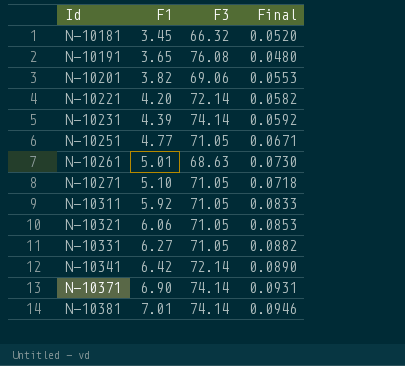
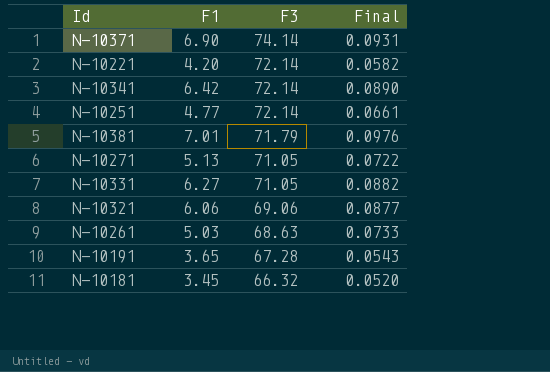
row order: Id ascending -> F3 descending
row N-10201: 3.82 | 69.06 | 0.0553 -> none
row N-10231: 4.39 | 74.14 | 0.0592 -> none
row N-10311: 5.92 | 71.05 | 0.0833 -> none
N-10251 | F3: 71.05 -> 72.14
N-10251 | Final: 0.0671 -> 0.0661
N-10381 | F3: 74.14 -> 71.79
N-10381 | Final: 0.0946 -> 0.0976
N-10271 | F1: 5.10 -> 5.13
N-10271 | Final: 0.0718 -> 0.0722
N-10321 | F3: 71.05 -> 69.06
N-10321 | Final: 0.0853 -> 0.0877
N-10261 | F1: 5.01 -> 5.03
N-10261 | Final: 0.0730 -> 0.0733
N-10191 | F3: 76.08 -> 67.28
N-10191 | Final: 0.0480 -> 0.0543

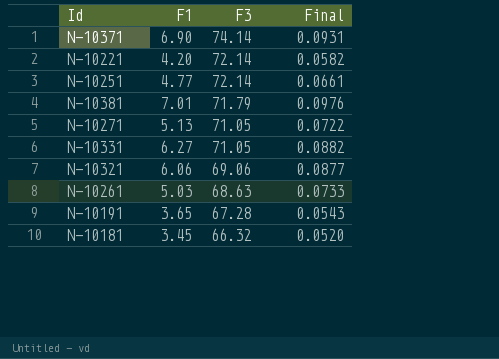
row N-10341: 6.42 | 72.14 | 0.0890 -> none

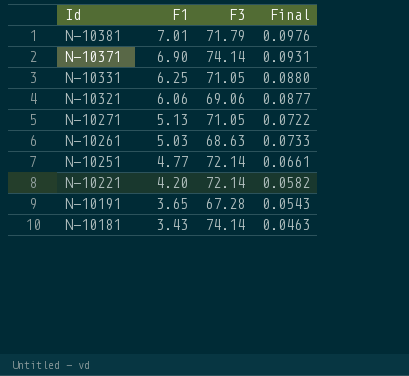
row order: F3 descending -> Id descending
N-10331 | F1: 6.27 -> 6.25
N-10331 | Final: 0.0882 -> 0.0880
N-10181 | F1: 3.45 -> 3.43
N-10181 | F3: 66.32 -> 74.14
N-10181 | Final: 0.0520 -> 0.0463

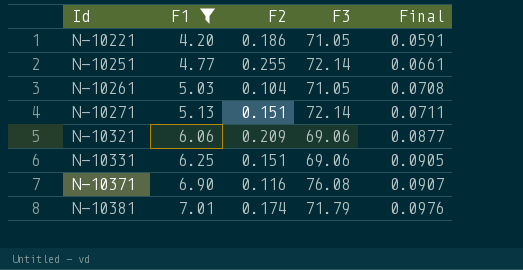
filter: none -> F1 >= 4.20
row order: Id descending -> Id ascending
column F2 | position: none -> 3
N-10221 | F3: 72.14 -> 71.05
N-10221 | Final: 0.0582 -> 0.0591
N-10261 | F3: 68.63 -> 71.05
N-10261 | Final: 0.0733 -> 0.0708
N-10271 | F3: 71.05 -> 72.14
N-10271 | Final: 0.0722 -> 0.0711
N-10331 | F3: 71.05 -> 69.06
N-10331 | Final: 0.0880 -> 0.0905
N-10371 | F3: 74.14 -> 76.08
N-10371 | Final: 0.0931 -> 0.0907

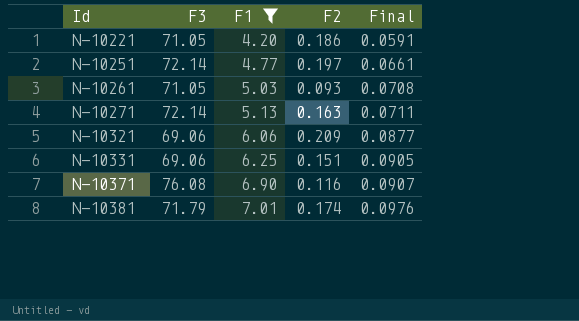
column F3 | position: 4 -> 2
N-10251 | F2: 0.255 -> 0.197
N-10261 | F2: 0.104 -> 0.093
N-10271 | F2: 0.151 -> 0.163

